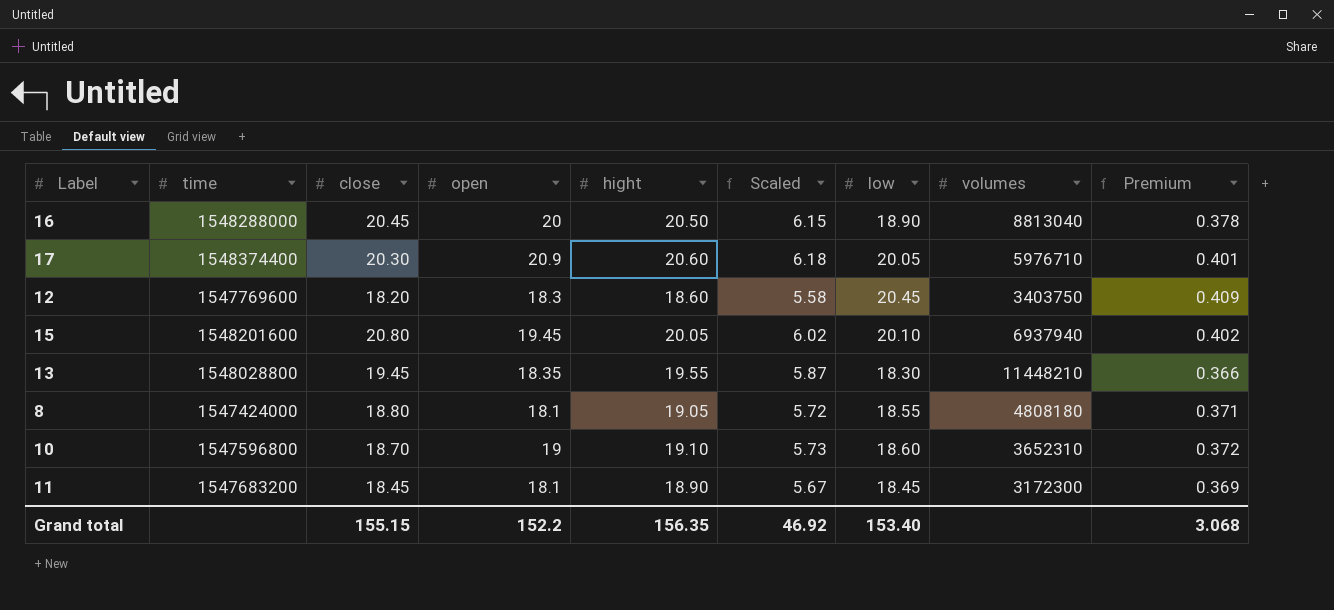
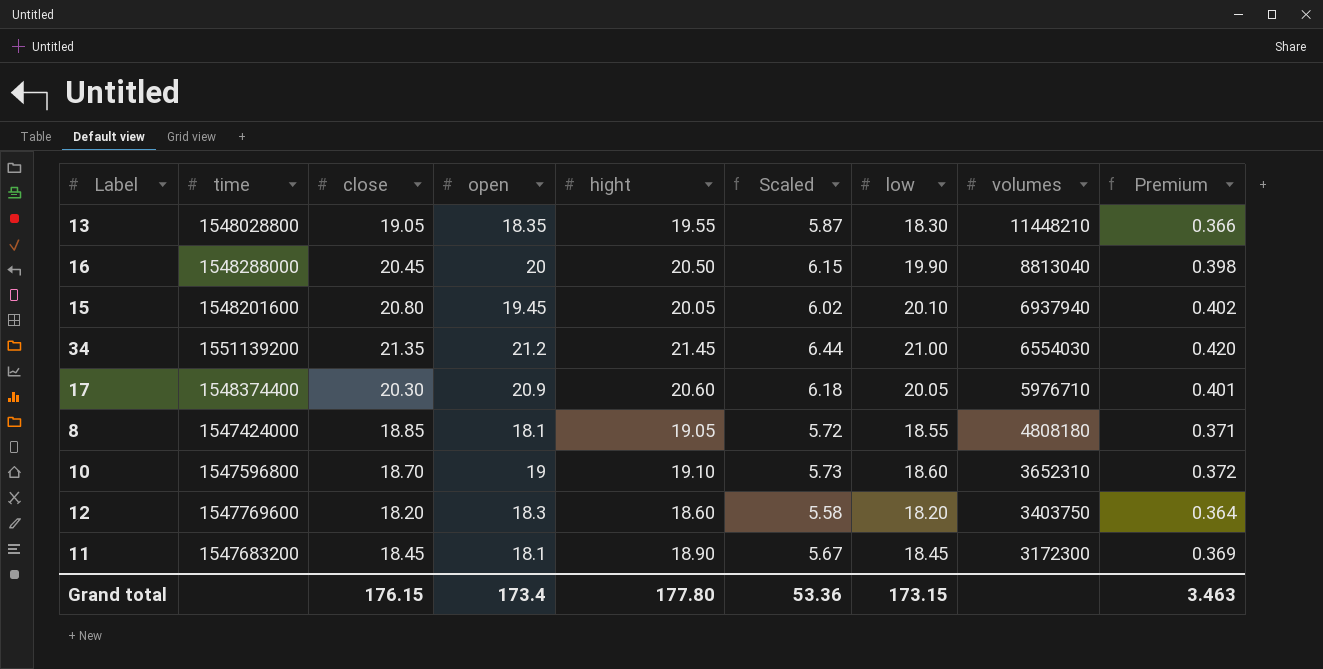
row order: none -> volumes descending
13 | close: 19.45 -> 19.05
16 | low: 18.90 -> 19.90
16 | Premium: 0.378 -> 0.398
row 34: none -> 1551139200 | 21.35 | 21.2 | 21.45 | 6.44 | 21.00 | 6554030 | 0.420
8 | close: 18.80 -> 18.85
12 | low: 20.45 -> 18.20
12 | Premium: 0.409 -> 0.364
Grand total | close: 155.15 -> 176.15
Grand total | open: 152.2 -> 173.4
Grand total | hight: 156.35 -> 177.80
Grand total | Scaled: 46.92 -> 53.36
Grand total | low: 153.40 -> 173.15
Grand total | Premium: 3.068 -> 3.463

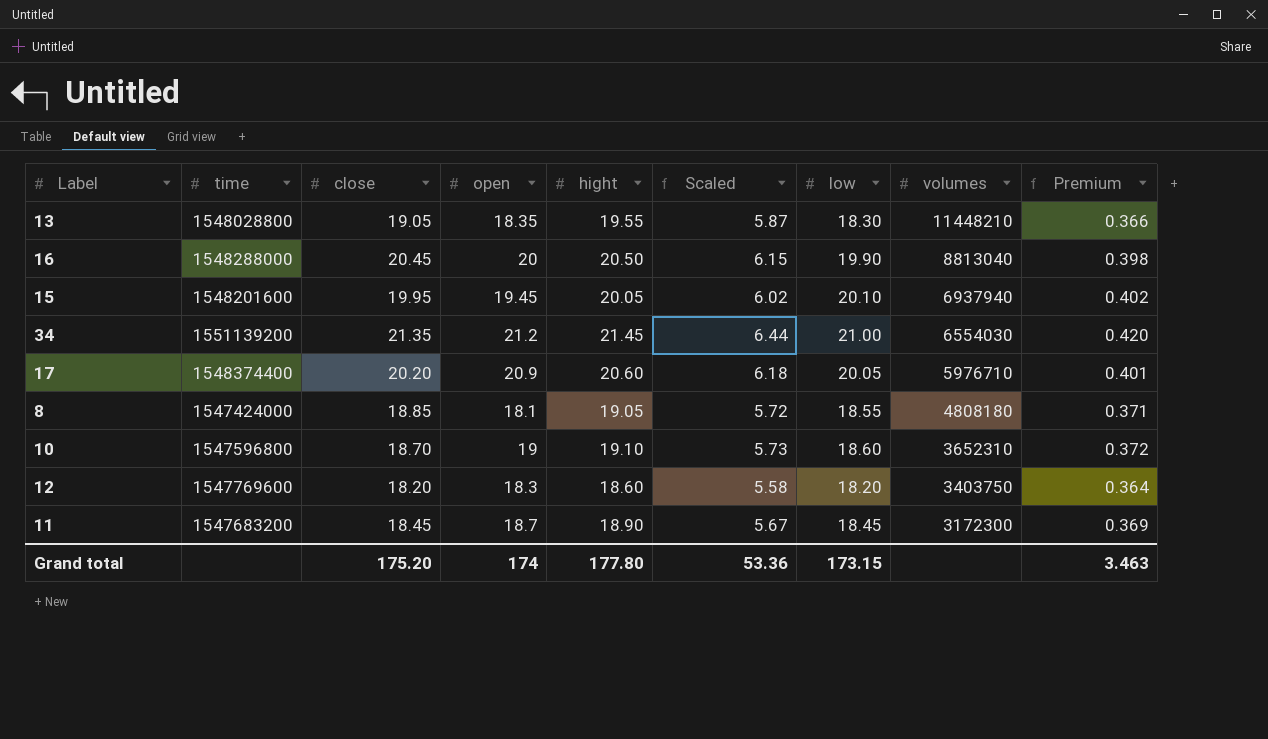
15 | close: 20.80 -> 19.95
17 | close: 20.30 -> 20.20
11 | open: 18.1 -> 18.7
Grand total | close: 176.15 -> 175.20
Grand total | open: 173.4 -> 174

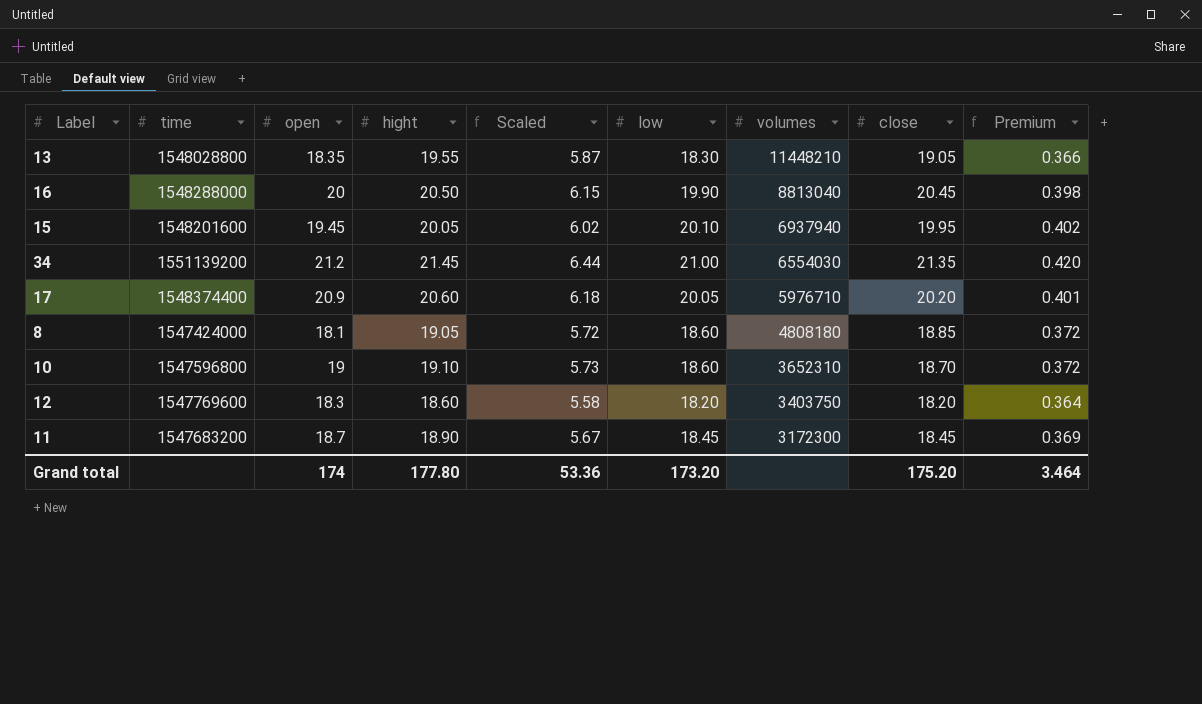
column close | position: 3 -> 8
8 | low: 18.55 -> 18.60
8 | Premium: 0.371 -> 0.372
Grand total | low: 173.15 -> 173.20
Grand total | Premium: 3.463 -> 3.464

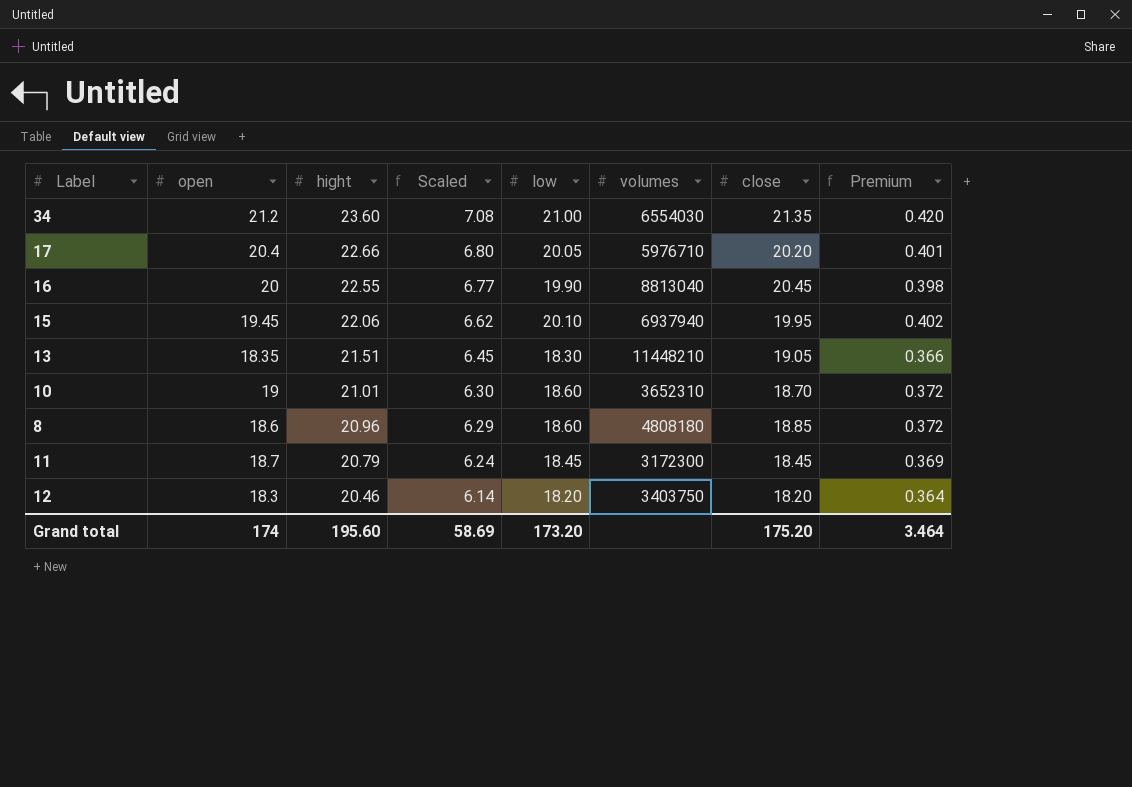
row order: volumes descending -> hight descending
column time | position: 2 -> none
34 | hight: 21.45 -> 23.60
34 | Scaled: 6.44 -> 7.08
17 | open: 20.9 -> 20.4
17 | hight: 20.60 -> 22.66
17 | Scaled: 6.18 -> 6.80
16 | hight: 20.50 -> 22.55
16 | Scaled: 6.15 -> 6.77
15 | hight: 20.05 -> 22.06
15 | Scaled: 6.02 -> 6.62
13 | hight: 19.55 -> 21.51
13 | Scaled: 5.87 -> 6.45
10 | hight: 19.10 -> 21.01
10 | Scaled: 5.73 -> 6.30
8 | open: 18.1 -> 18.6
8 | hight: 19.05 -> 20.96
8 | Scaled: 5.72 -> 6.29
11 | hight: 18.90 -> 20.79
11 | Scaled: 5.67 -> 6.24
12 | hight: 18.60 -> 20.46
12 | Scaled: 5.58 -> 6.14
Grand total | hight: 177.80 -> 195.60
Grand total | Scaled: 53.36 -> 58.69

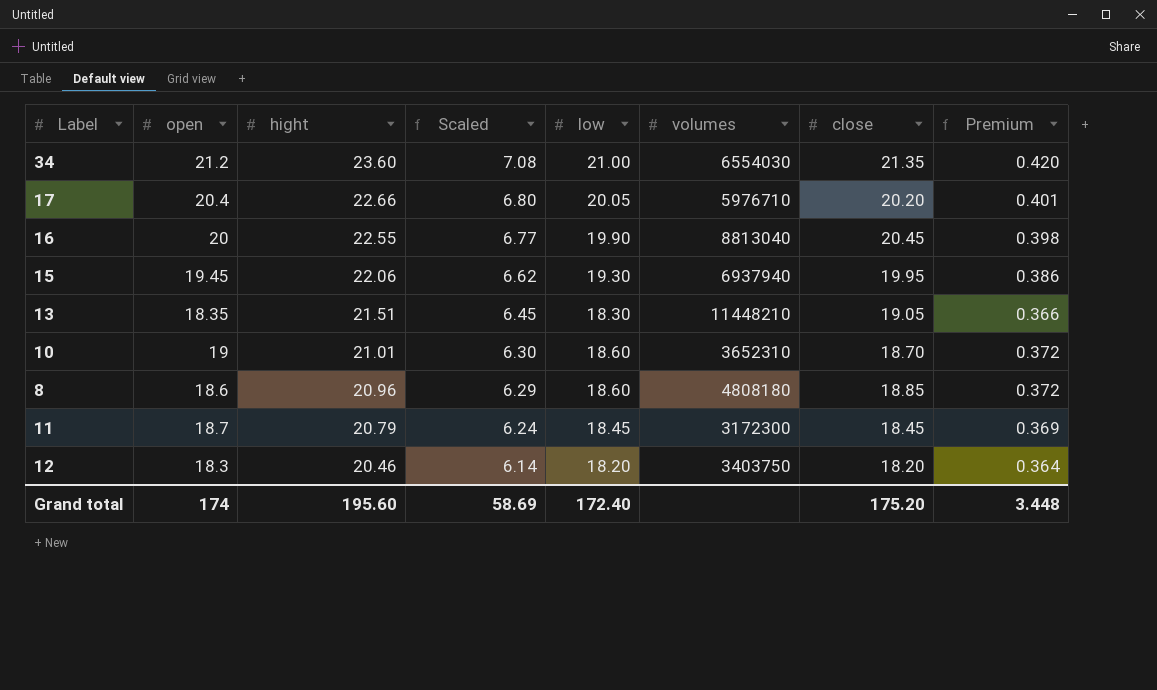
15 | low: 20.10 -> 19.30
15 | Premium: 0.402 -> 0.386
Grand total | low: 173.20 -> 172.40
Grand total | Premium: 3.464 -> 3.448

